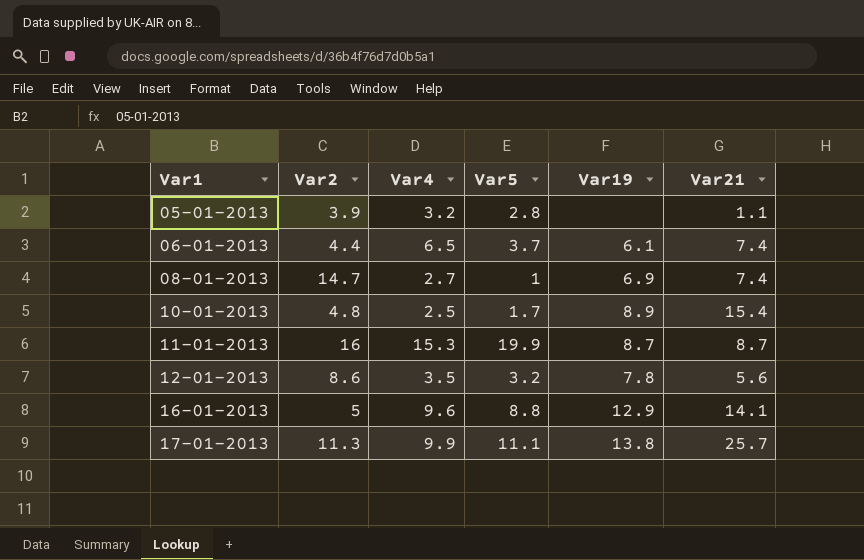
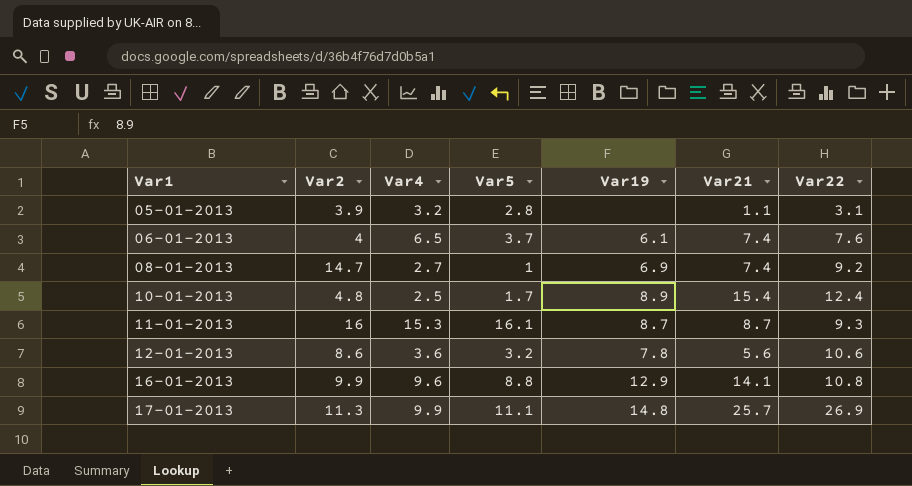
column Var22 | position: none -> 7
06-01-2013 | Var2: 4.4 -> 4
11-01-2013 | Var5: 19.9 -> 16.1
12-01-2013 | Var4: 3.5 -> 3.6
16-01-2013 | Var2: 5 -> 9.9
17-01-2013 | Var19: 13.8 -> 14.8

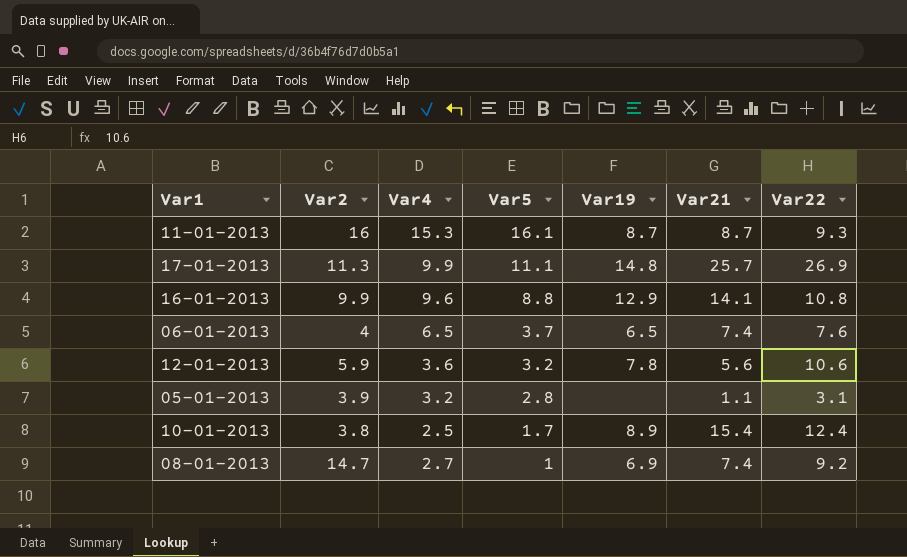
row order: Var1 ascending -> Var5 descending
06-01-2013 | Var19: 6.1 -> 6.5
12-01-2013 | Var2: 8.6 -> 5.9
10-01-2013 | Var2: 4.8 -> 3.8

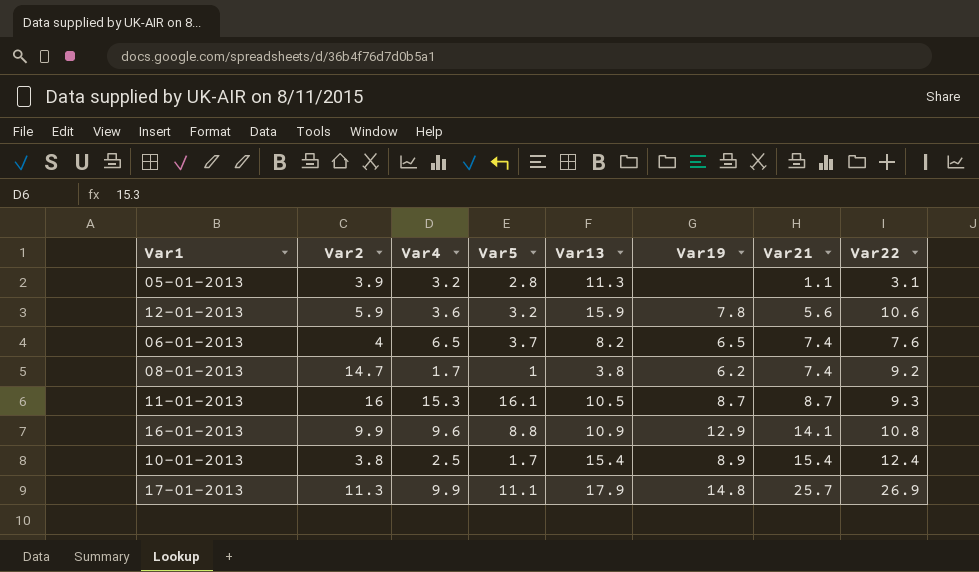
row order: Var5 descending -> Var21 ascending
column Var13 | position: none -> 5
08-01-2013 | Var4: 2.7 -> 1.7
08-01-2013 | Var19: 6.9 -> 6.2

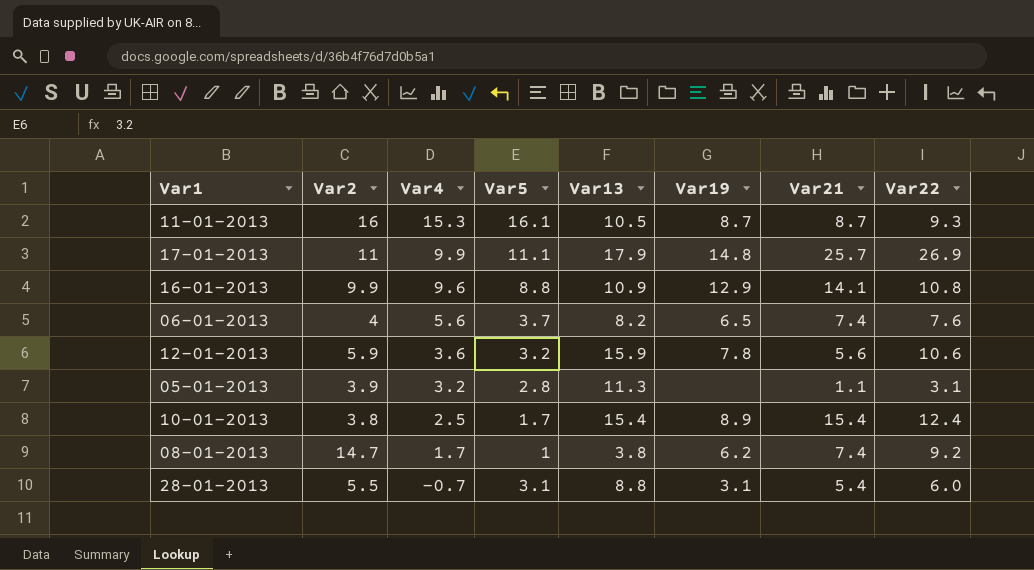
row order: Var21 ascending -> Var4 descending
17-01-2013 | Var2: 11.3 -> 11
06-01-2013 | Var4: 6.5 -> 5.6
row 28-01-2013: none -> 5.5 | -0.7 | 3.1 | 8.8 | 3.1 | 5.4 | 6.0

